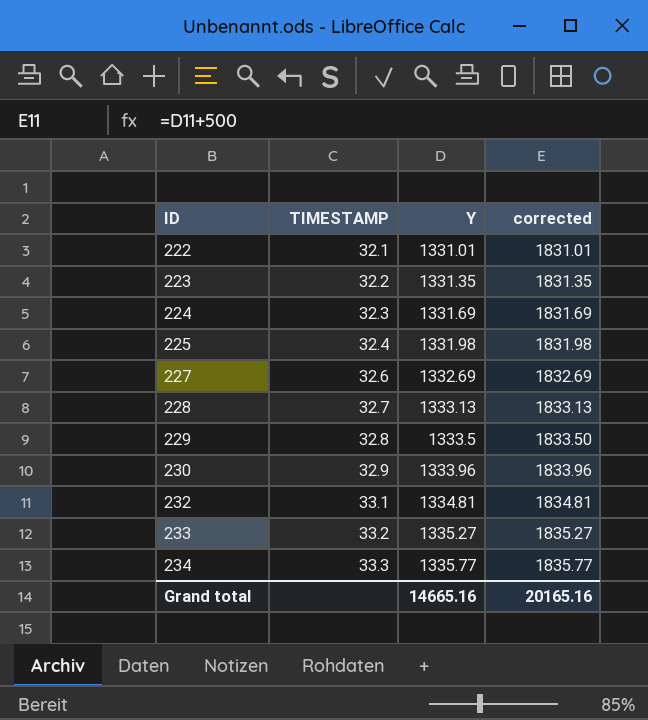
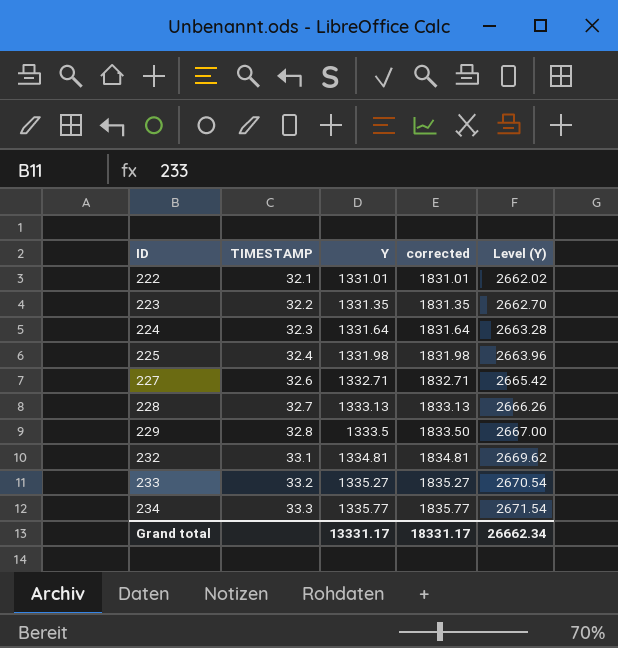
column Level (Y) | formula: none -> [Y] * 2
row 230: 32.9 | 1333.96 | 1833.96 -> none
224 | Y: 1331.69 -> 1331.64
224 | corrected: 1831.69 -> 1831.64
227 | Y: 1332.69 -> 1332.71
227 | corrected: 1832.69 -> 1832.71
Grand total | Y: 14665.16 -> 13331.17
Grand total | corrected: 20165.16 -> 18331.17

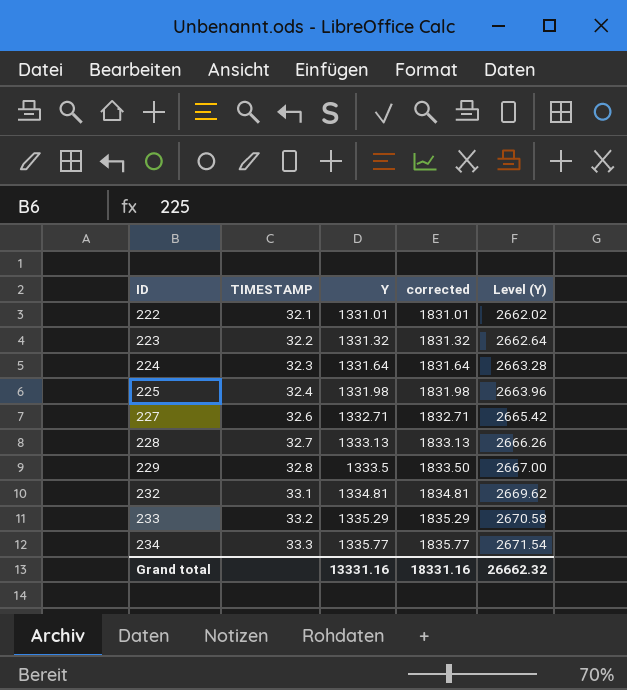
223 | Y: 1331.35 -> 1331.32
223 | corrected: 1831.35 -> 1831.32
223 | Level (Y): 2662.70 -> 2662.64
233 | Y: 1335.27 -> 1335.29
233 | corrected: 1835.27 -> 1835.29
233 | Level (Y): 2670.54 -> 2670.58
Grand total | Y: 13331.17 -> 13331.16
Grand total | corrected: 18331.17 -> 18331.16
Grand total | Level (Y): 26662.34 -> 26662.32

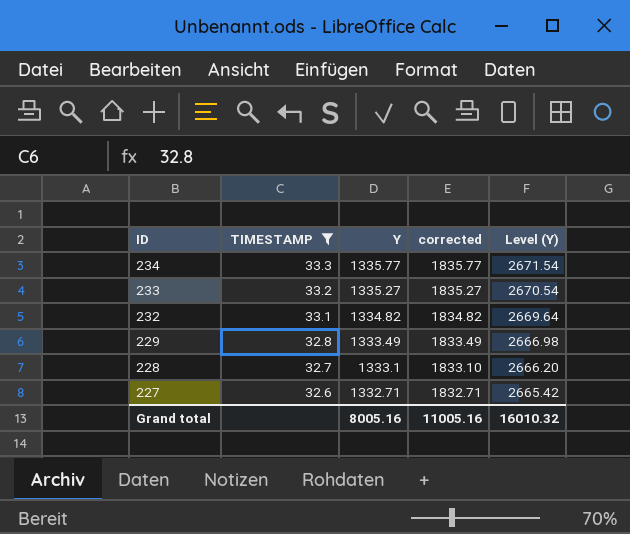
filter: none -> TIMESTAMP >= 32.6
row order: ID ascending -> ID descending
233 | Y: 1335.29 -> 1335.27
233 | corrected: 1835.29 -> 1835.27
233 | Level (Y): 2670.58 -> 2670.54
232 | Y: 1334.81 -> 1334.82
232 | corrected: 1834.81 -> 1834.82
232 | Level (Y): 2669.62 -> 2669.64
229 | Y: 1333.5 -> 1333.49
229 | corrected: 1833.50 -> 1833.49
229 | Level (Y): 2667.00 -> 2666.98
228 | Y: 1333.13 -> 1333.1
228 | corrected: 1833.13 -> 1833.10
228 | Level (Y): 2666.26 -> 2666.20
Grand total | Y: 13331.16 -> 8005.16
Grand total | corrected: 18331.16 -> 11005.16
Grand total | Level (Y): 26662.32 -> 16010.32

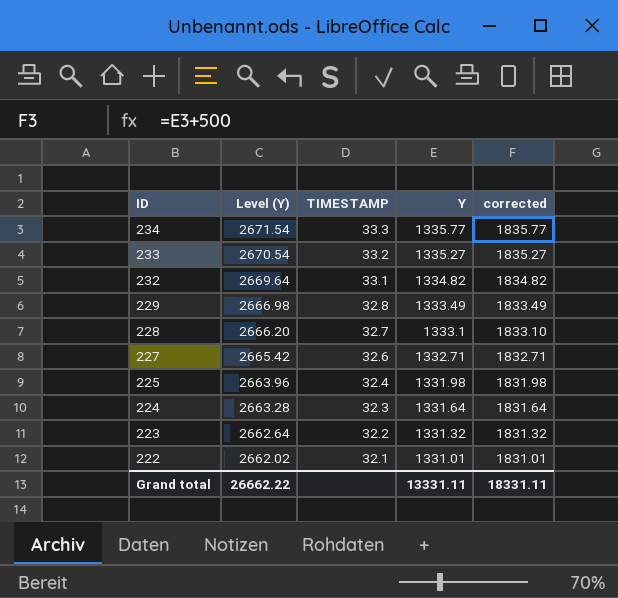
filter: TIMESTAMP >= 32.6 -> none
column Level (Y) | position: 5 -> 2
Grand total | Level (Y): 16010.32 -> 26662.22
Grand total | Y: 8005.16 -> 13331.11
Grand total | corrected: 11005.16 -> 18331.11

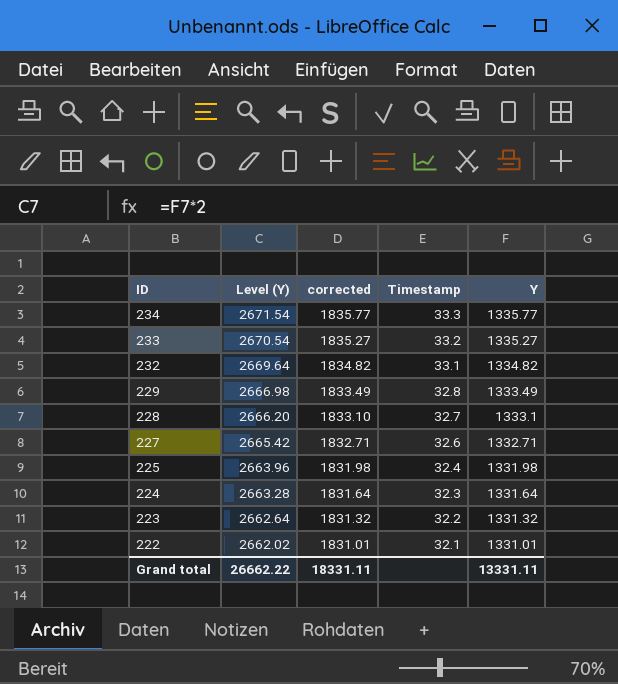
column corrected | position: 5 -> 3
column name: TIMESTAMP -> Timestamp

